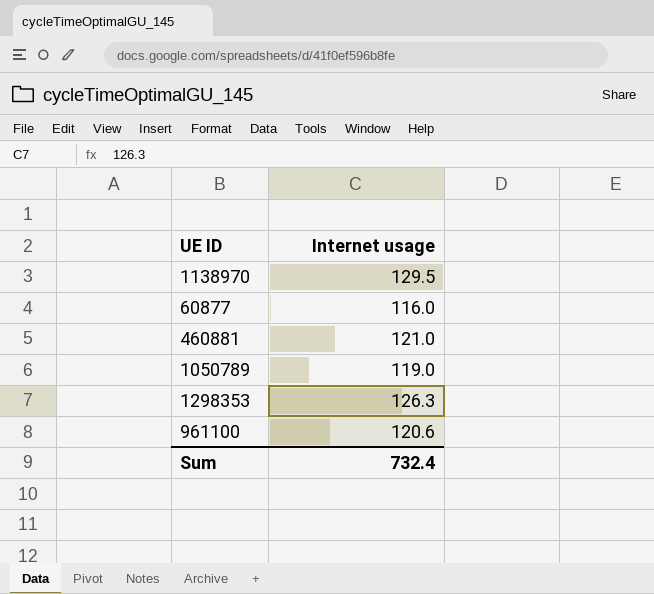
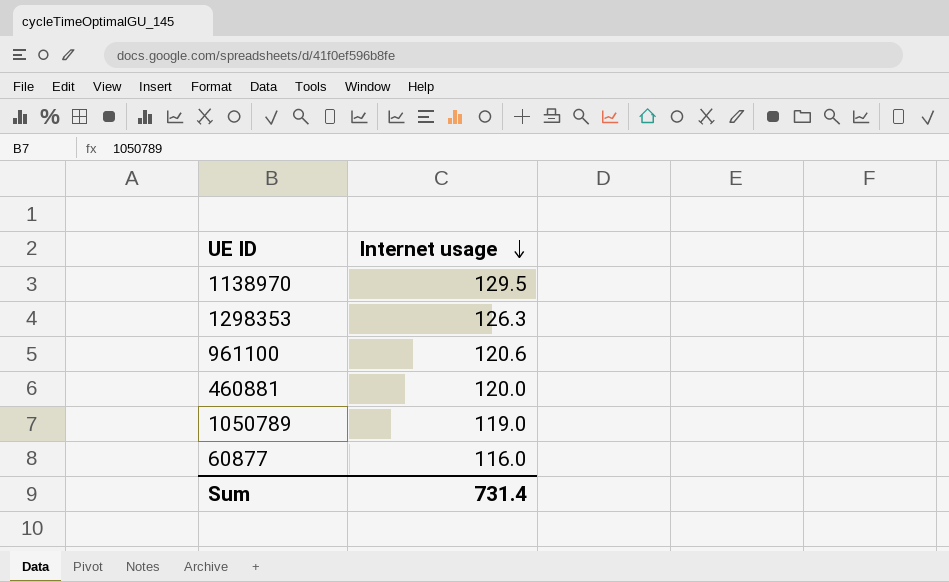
row order: none -> Internet usage descending
460881 | Internet usage: 121.0 -> 120.0
Sum | Internet usage: 732.4 -> 731.4

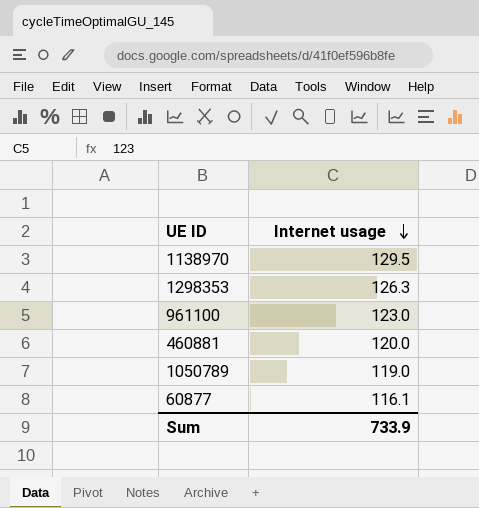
961100 | Internet usage: 120.6 -> 123.0
60877 | Internet usage: 116.0 -> 116.1
Sum | Internet usage: 731.4 -> 733.9

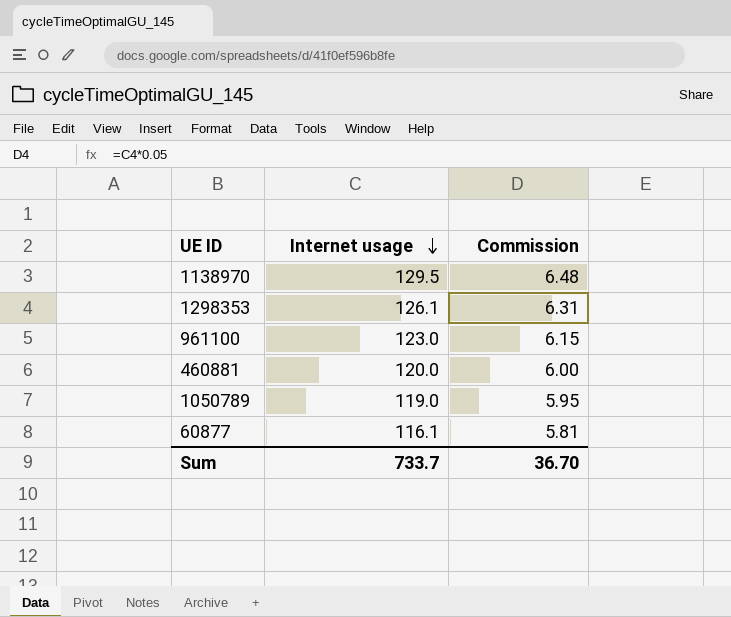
column Commission | formula: none -> [Internet usage] * 0.05
1298353 | Internet usage: 126.3 -> 126.1
Sum | Internet usage: 733.9 -> 733.7

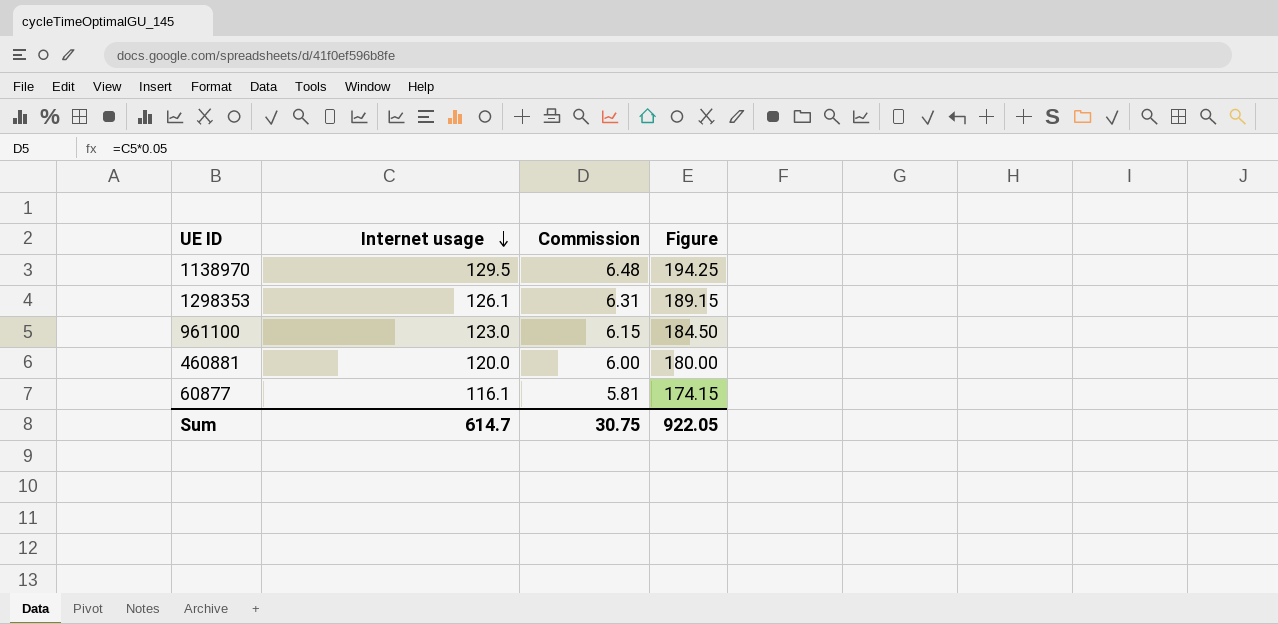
column Figure | formula: none -> [Internet usage] * 1.5
row 1050789: 119.0 | 5.95 -> none
Sum | Internet usage: 733.7 -> 614.7
Sum | Commission: 36.70 -> 30.75

